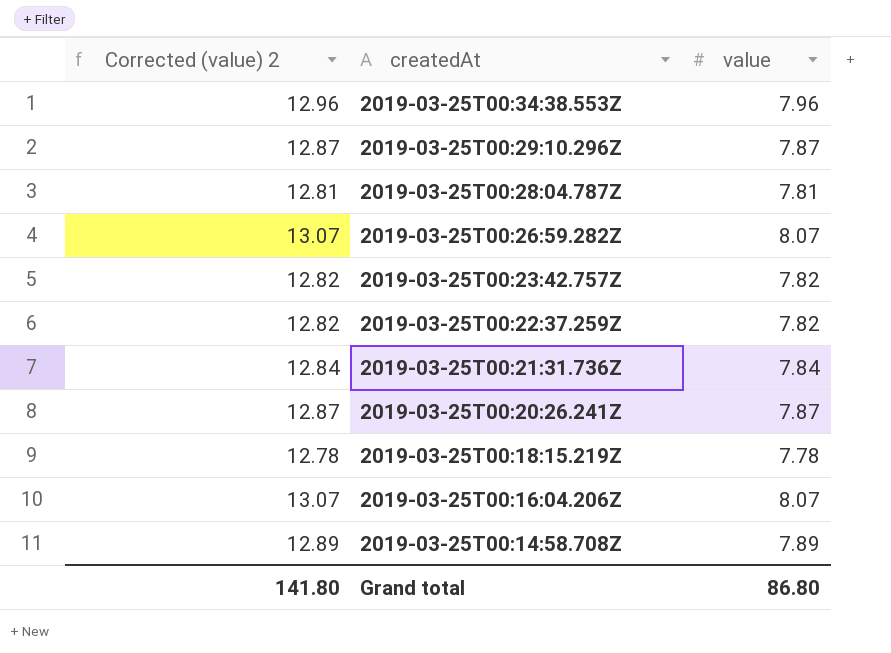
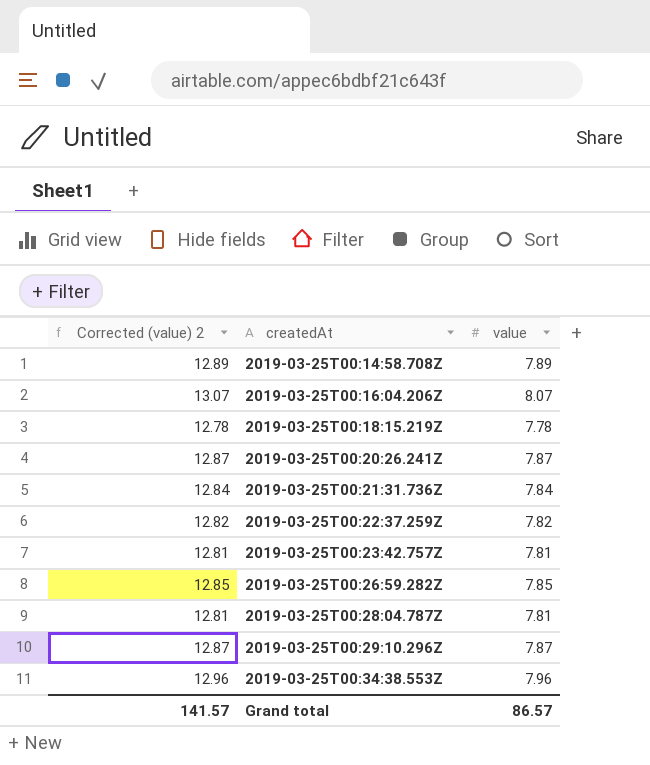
row order: createdAt descending -> createdAt ascending
2019-03-25T00:23:42.757Z | Corrected (value) 2: 12.82 -> 12.81
2019-03-25T00:23:42.757Z | value: 7.82 -> 7.81
2019-03-25T00:26:59.282Z | Corrected (value) 2: 13.07 -> 12.85
2019-03-25T00:26:59.282Z | value: 8.07 -> 7.85
Grand total | Corrected (value) 2: 141.80 -> 141.57
Grand total | value: 86.80 -> 86.57

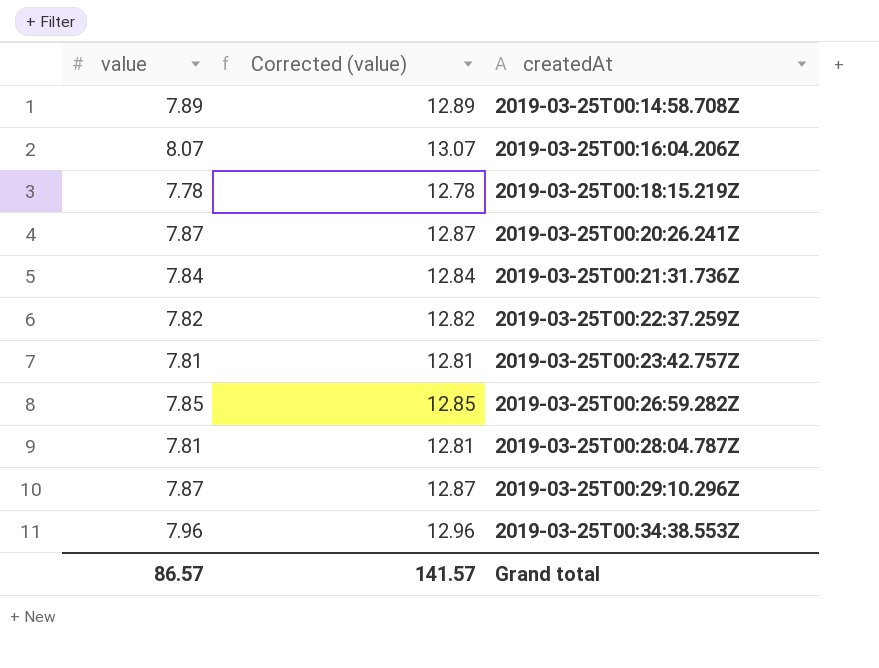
column value | position: 3 -> 1
column name: Corrected (value) 2 -> Corrected (value)

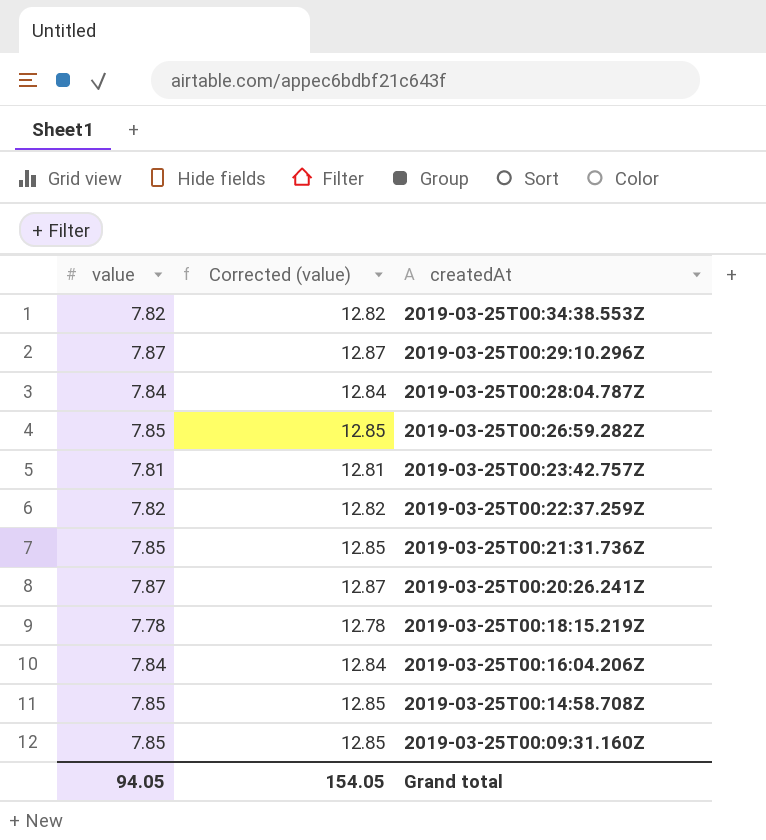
row order: createdAt ascending -> createdAt descending
2019-03-25T00:34:38.553Z | value: 7.96 -> 7.82
2019-03-25T00:34:38.553Z | Corrected (value): 12.96 -> 12.82
2019-03-25T00:28:04.787Z | value: 7.81 -> 7.84
2019-03-25T00:28:04.787Z | Corrected (value): 12.81 -> 12.84
2019-03-25T00:21:31.736Z | value: 7.84 -> 7.85
2019-03-25T00:21:31.736Z | Corrected (value): 12.84 -> 12.85
2019-03-25T00:16:04.206Z | value: 8.07 -> 7.84
2019-03-25T00:16:04.206Z | Corrected (value): 13.07 -> 12.84
2019-03-25T00:14:58.708Z | value: 7.89 -> 7.85
2019-03-25T00:14:58.708Z | Corrected (value): 12.89 -> 12.85
row 2019-03-25T00:09:31.160Z: none -> 7.85 | 12.85
Grand total | value: 86.57 -> 94.05
Grand total | Corrected (value): 141.57 -> 154.05

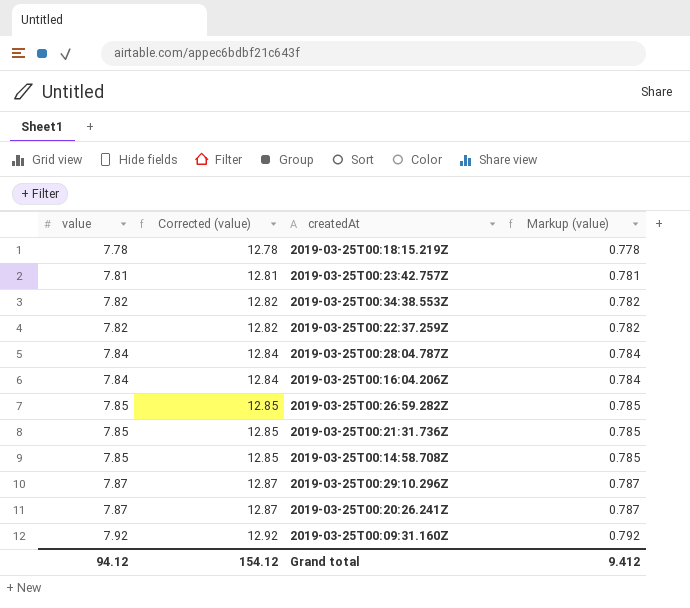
row order: createdAt descending -> value ascending
column Markup (value) | formula: none -> [value] * 0.1
2019-03-25T00:09:31.160Z | value: 7.85 -> 7.92
2019-03-25T00:09:31.160Z | Corrected (value): 12.85 -> 12.92
Grand total | value: 94.05 -> 94.12
Grand total | Corrected (value): 154.05 -> 154.12

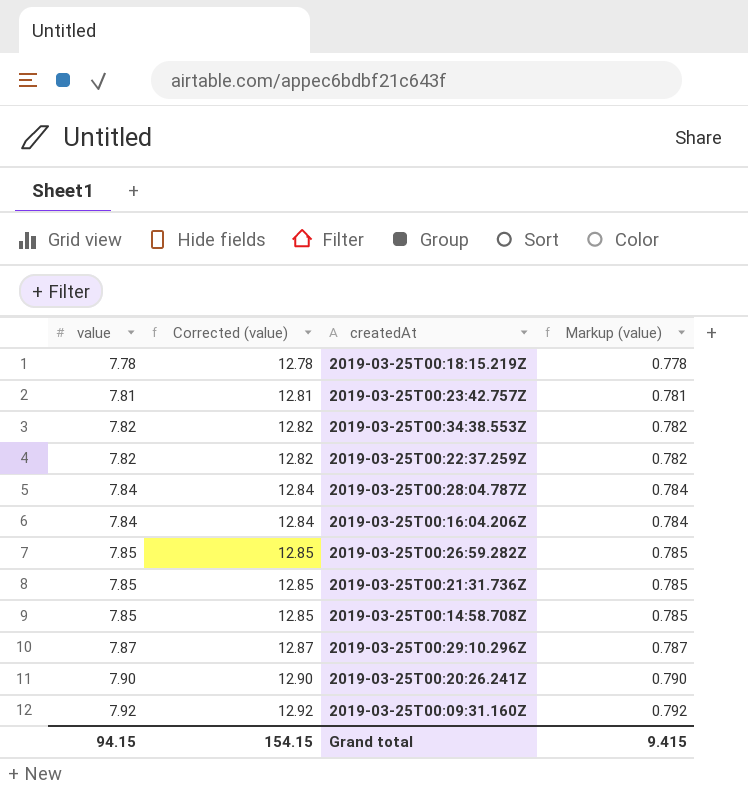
2019-03-25T00:20:26.241Z | value: 7.87 -> 7.90
2019-03-25T00:20:26.241Z | Corrected (value): 12.87 -> 12.90
2019-03-25T00:20:26.241Z | Markup (value): 0.787 -> 0.790
Grand total | value: 94.12 -> 94.15
Grand total | Corrected (value): 154.12 -> 154.15
Grand total | Markup (value): 9.412 -> 9.415

